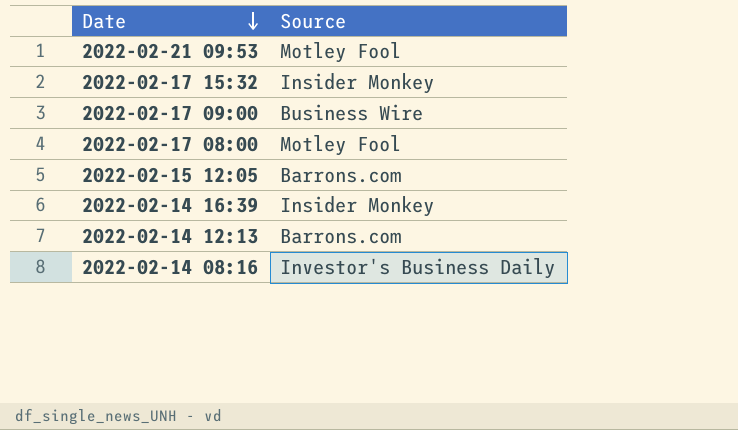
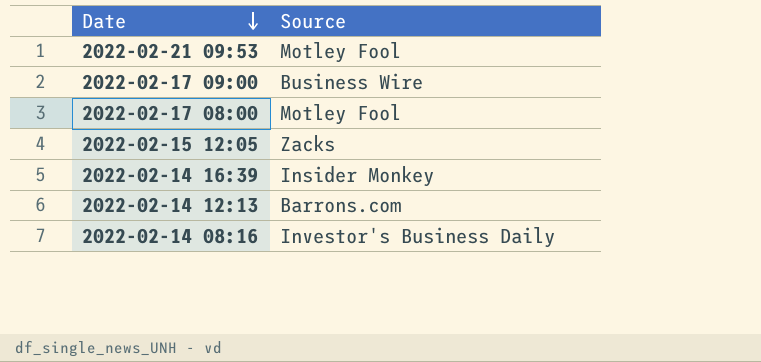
row 2022-02-17 15:32: Insider Monkey -> none
2022-02-15 12:05 | Source: Barrons.com -> Zacks

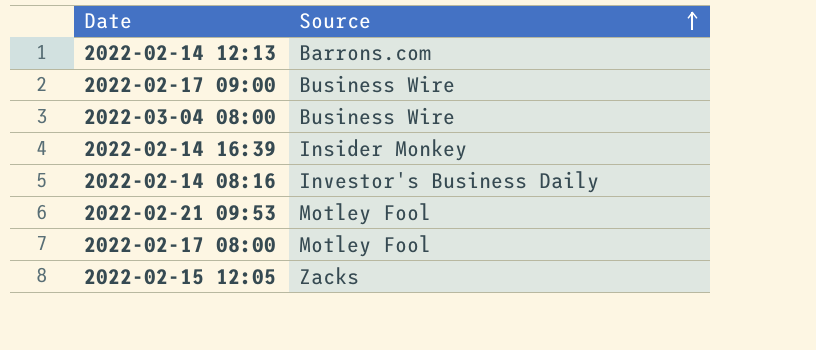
row order: Date descending -> Source ascending
row 2022-03-04 08:00: none -> Business Wire

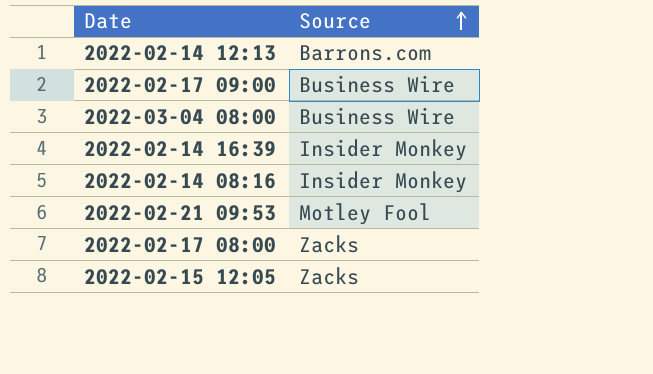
2022-02-14 08:16 | Source: Investor's Business Daily -> Insider Monkey
2022-02-17 08:00 | Source: Motley Fool -> Zacks

